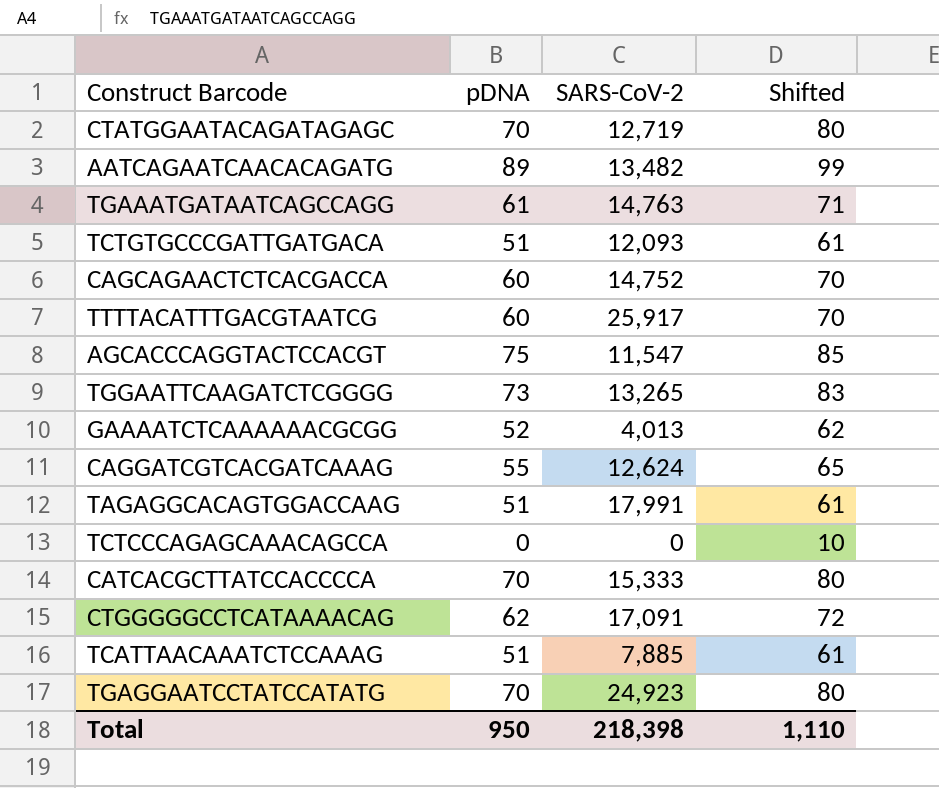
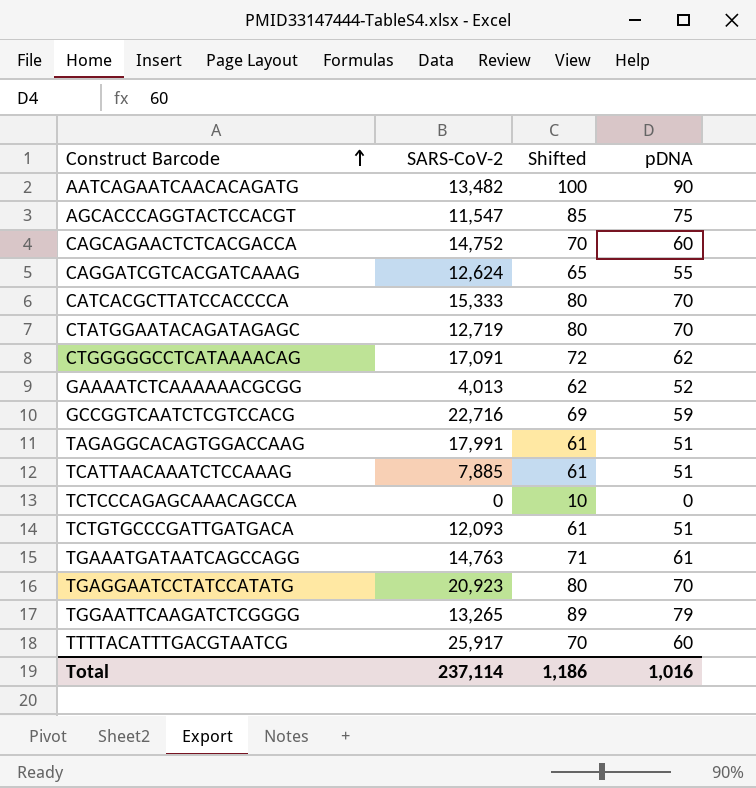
row order: none -> Construct Barcode ascending
column pDNA | position: 2 -> 4
AATCAGAATCAACACAGATG | Shifted: 99 -> 100
AATCAGAATCAACACAGATG | pDNA: 89 -> 90
row GCCGGTCAATCTCGTCCACG: none -> 22,716 | 69 | 59
TGAGGAATCCTATCCATATG | SARS-CoV-2: 24,923 -> 20,923
TGGAATTCAAGATCTCGGGG | Shifted: 83 -> 89
TGGAATTCAAGATCTCGGGG | pDNA: 73 -> 79
Total | SARS-CoV-2: 218,398 -> 237,114
Total | Shifted: 1,110 -> 1,186
Total | pDNA: 950 -> 1,016

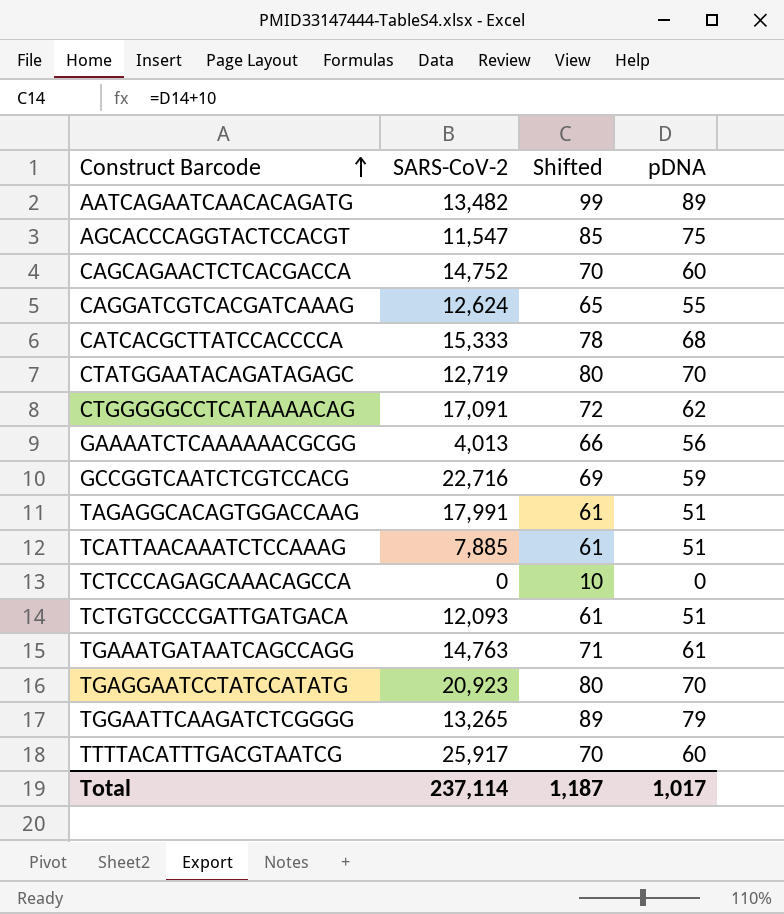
AATCAGAATCAACACAGATG | Shifted: 100 -> 99
AATCAGAATCAACACAGATG | pDNA: 90 -> 89
CATCACGCTTATCCACCCCA | Shifted: 80 -> 78
CATCACGCTTATCCACCCCA | pDNA: 70 -> 68
GAAAATCTCAAAAAACGCGG | Shifted: 62 -> 66
GAAAATCTCAAAAAACGCGG | pDNA: 52 -> 56
Total | Shifted: 1,186 -> 1,187
Total | pDNA: 1,016 -> 1,017

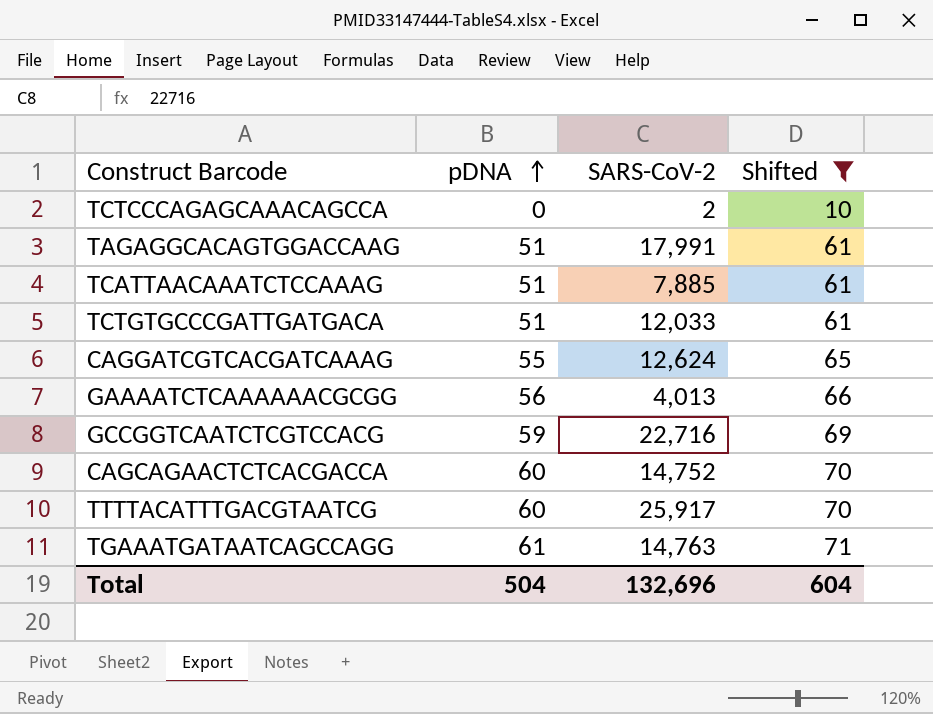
filter: none -> Shifted <= 71
row order: Construct Barcode ascending -> pDNA ascending
column pDNA | position: 4 -> 2
TCTCCCAGAGCAAACAGCCA | SARS-CoV-2: 0 -> 2
TCTGTGCCCGATTGATGACA | SARS-CoV-2: 12,093 -> 12,033
Total | pDNA: 1,017 -> 504
Total | SARS-CoV-2: 237,114 -> 132,696
Total | Shifted: 1,187 -> 604

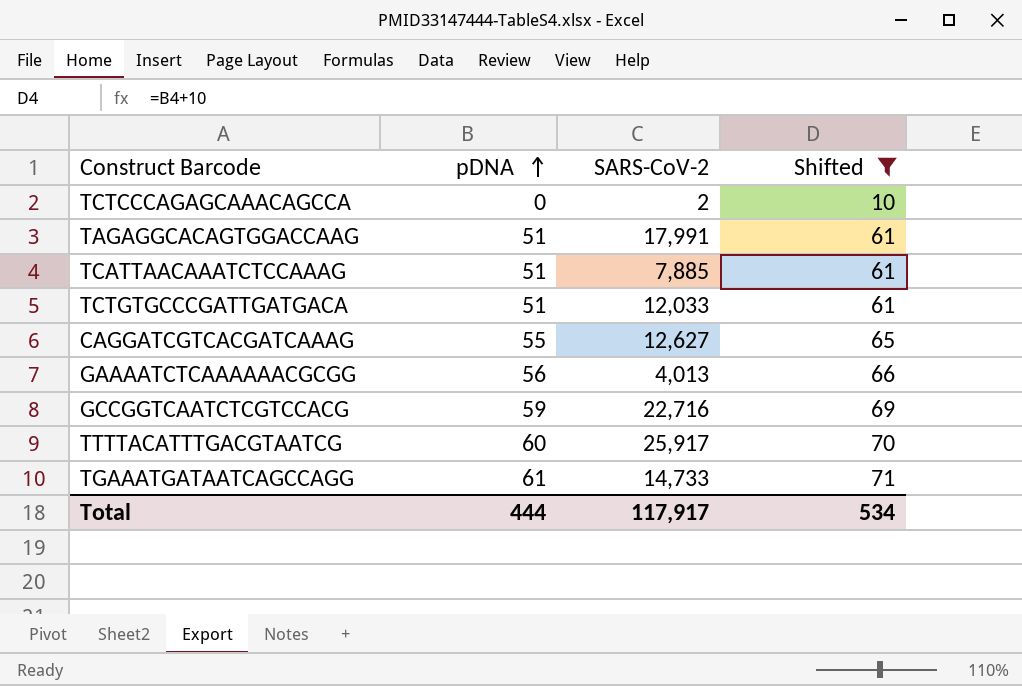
row CAGCAGAACTCTCACGACCA: 60 | 14,752 | 70 -> none
CAGGATCGTCACGATCAAAG | SARS-CoV-2: 12,624 -> 12,627
TGAAATGATAATCAGCCAGG | SARS-CoV-2: 14,763 -> 14,733
Total | pDNA: 504 -> 444
Total | SARS-CoV-2: 132,696 -> 117,917
Total | Shifted: 604 -> 534

